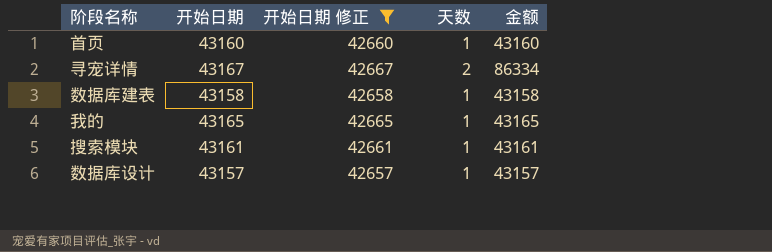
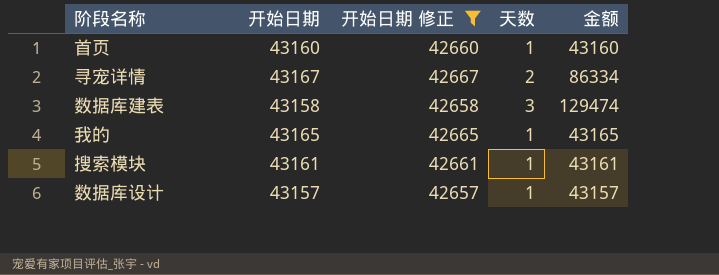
数据库建表 | 天数: 1 -> 3
数据库建表 | 金额: 43158 -> 129474

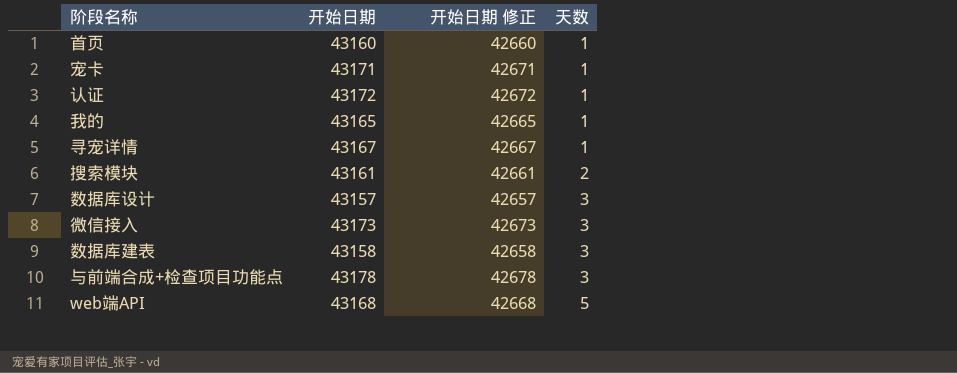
filter: 开始日期 修正 <= 42667 -> none
row order: none -> 天数 ascending
column 金额 | formula: [开始日期] * [天数] -> none
寻宠详情 | 天数: 2 -> 1
搜索模块 | 天数: 1 -> 2
数据库设计 | 天数: 1 -> 3

